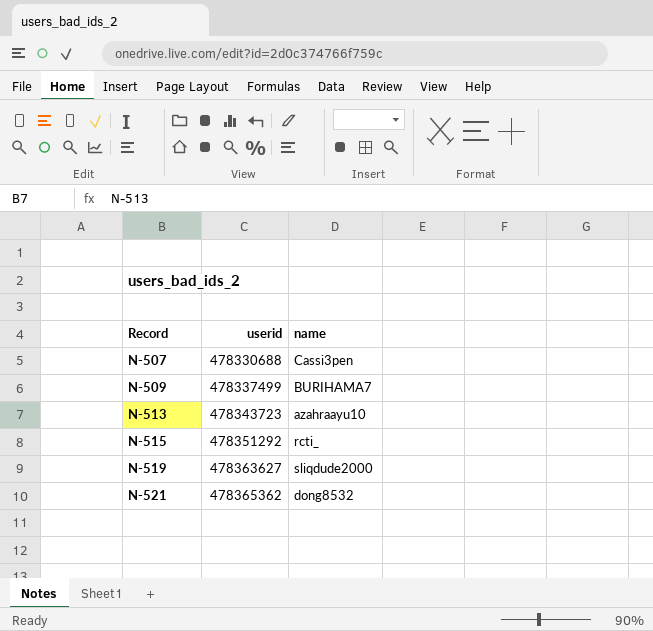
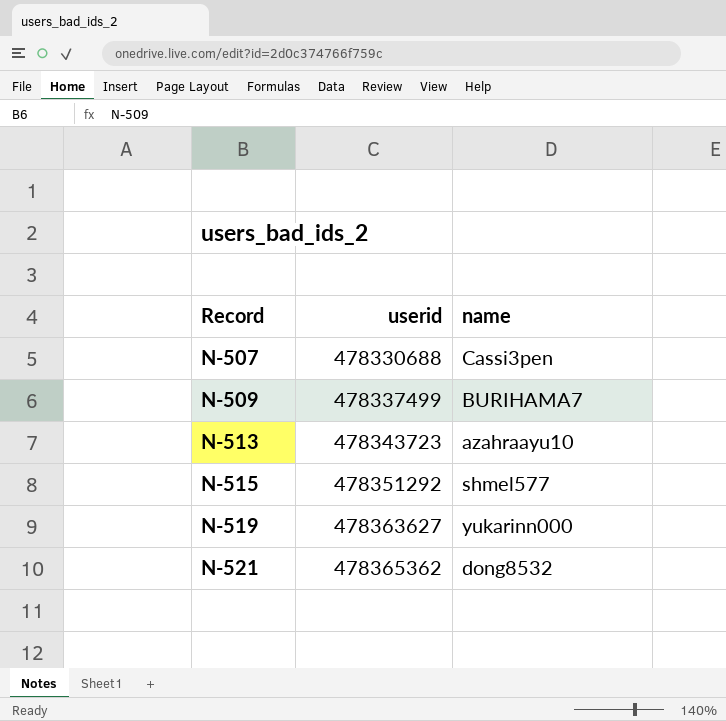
N-515 | name: rcti_ -> shmel577
N-519 | name: sliqdude2000 -> yukarinn000

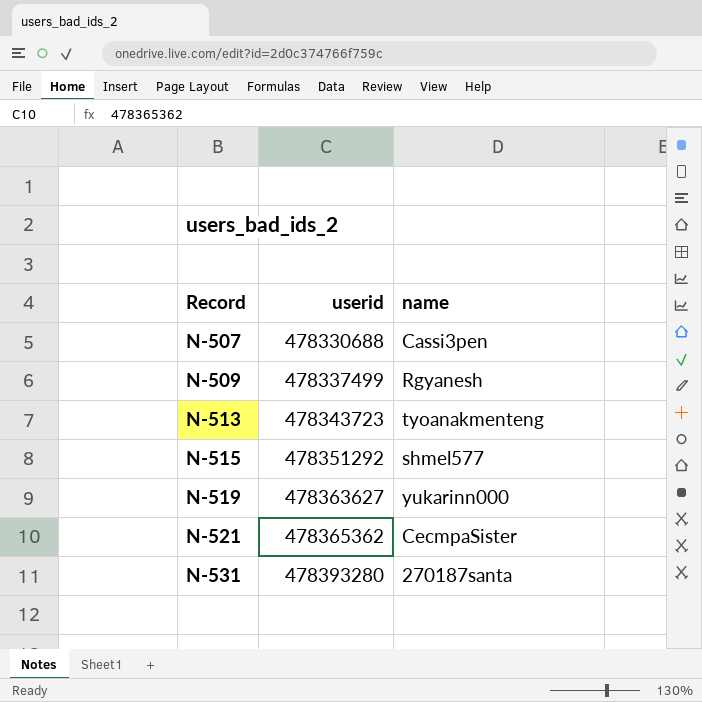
N-509 | name: BURIHAMA7 -> Rgyanesh
N-513 | name: azahraayu10 -> tyoanakmenteng
N-521 | name: dong8532 -> CecmpaSister
row N-531: none -> 478393280 | 270187santa

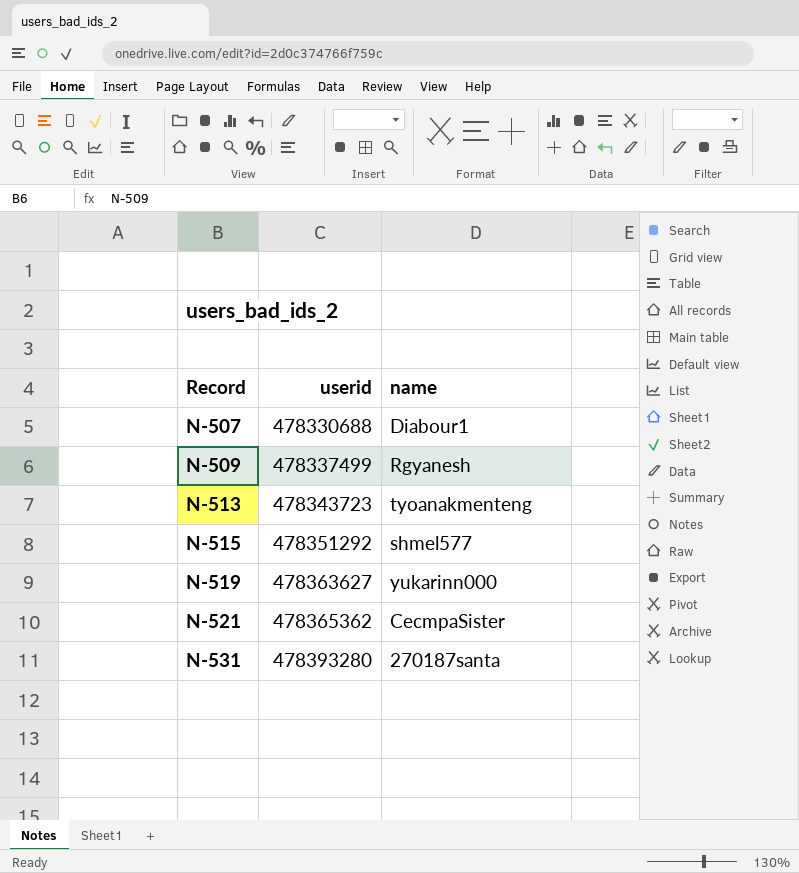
N-507 | name: Cassi3pen -> Diabour1

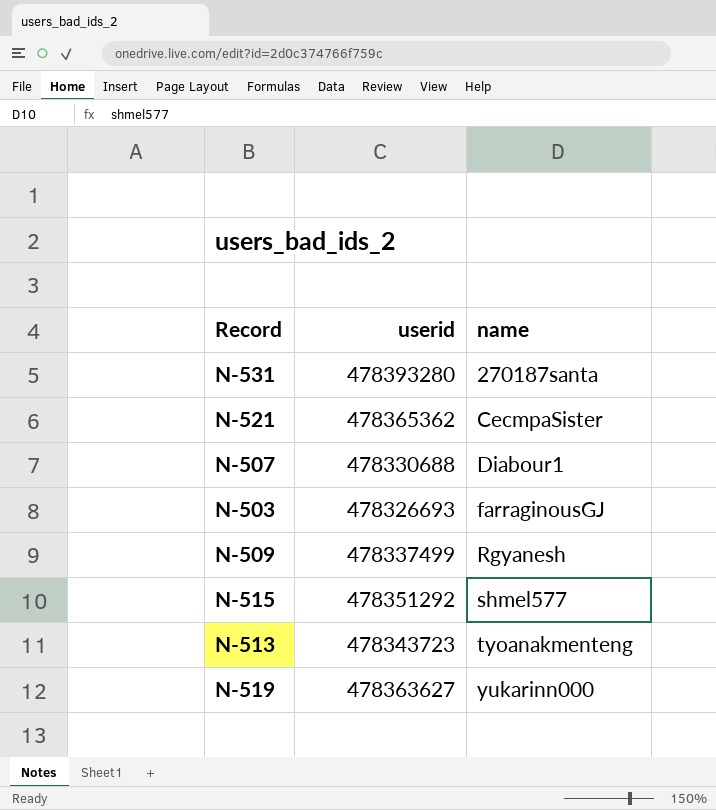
row order: Record ascending -> name ascending
row N-503: none -> 478326693 | farraginousGJ

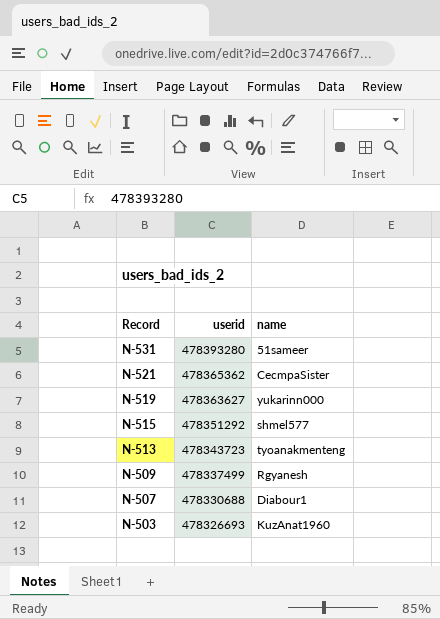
row order: name ascending -> Record descending
N-531 | name: 270187santa -> 51sameer
N-503 | name: farraginousGJ -> KuzAnat1960

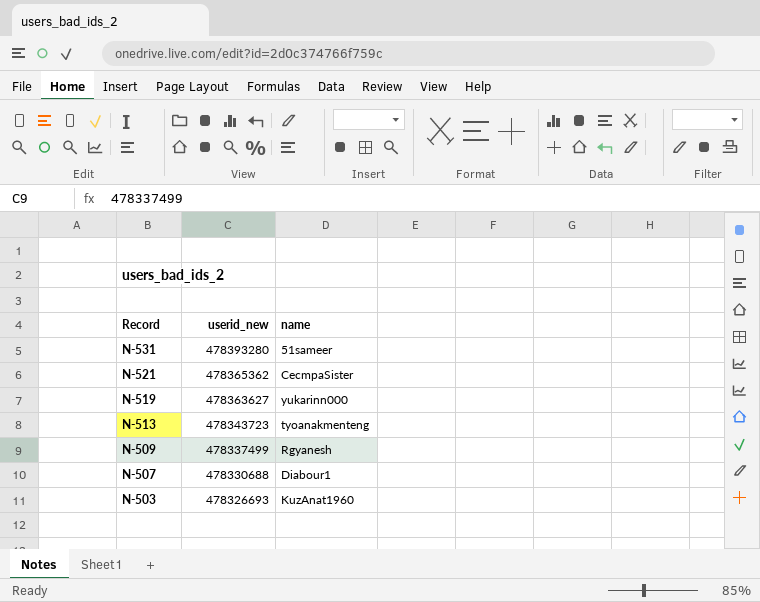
column name: userid -> userid_new
row N-515: 478351292 | shmel577 -> none

